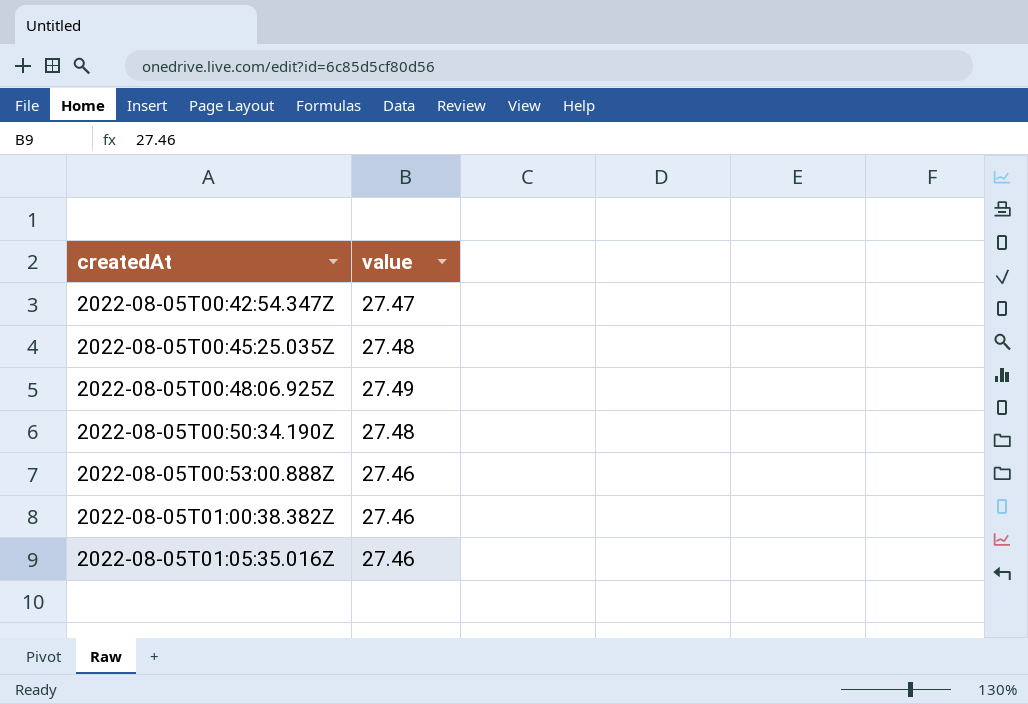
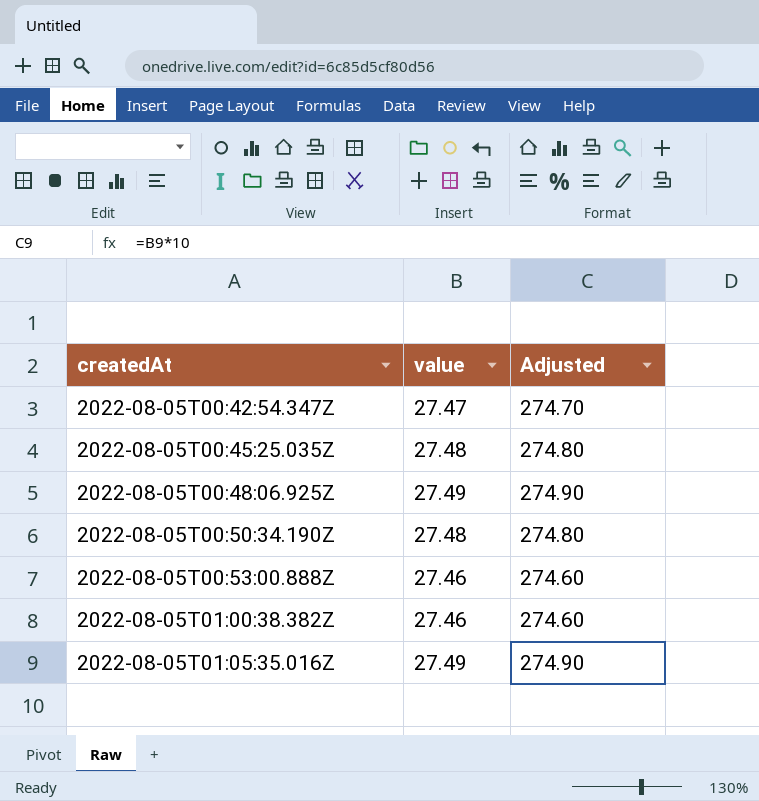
column Adjusted | formula: none -> [value] * 10
2022-08-05T01:05:35.016Z | value: 27.46 -> 27.49

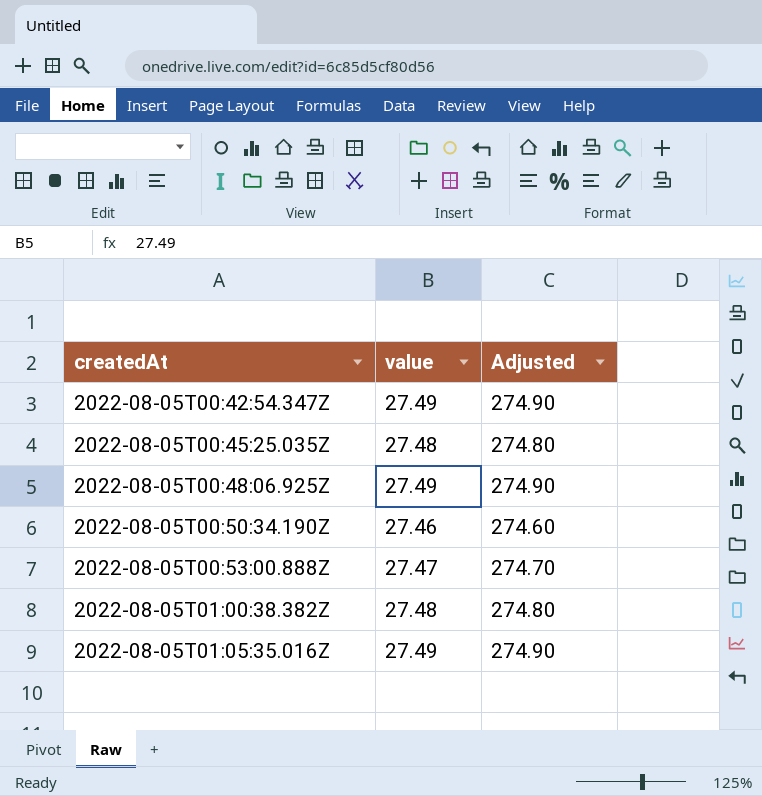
2022-08-05T00:42:54.347Z | value: 27.47 -> 27.49
2022-08-05T00:42:54.347Z | Adjusted: 274.70 -> 274.90
2022-08-05T00:50:34.190Z | value: 27.48 -> 27.46
2022-08-05T00:50:34.190Z | Adjusted: 274.80 -> 274.60
2022-08-05T00:53:00.888Z | value: 27.46 -> 27.47
2022-08-05T00:53:00.888Z | Adjusted: 274.60 -> 274.70
2022-08-05T01:00:38.382Z | value: 27.46 -> 27.48
2022-08-05T01:00:38.382Z | Adjusted: 274.60 -> 274.80

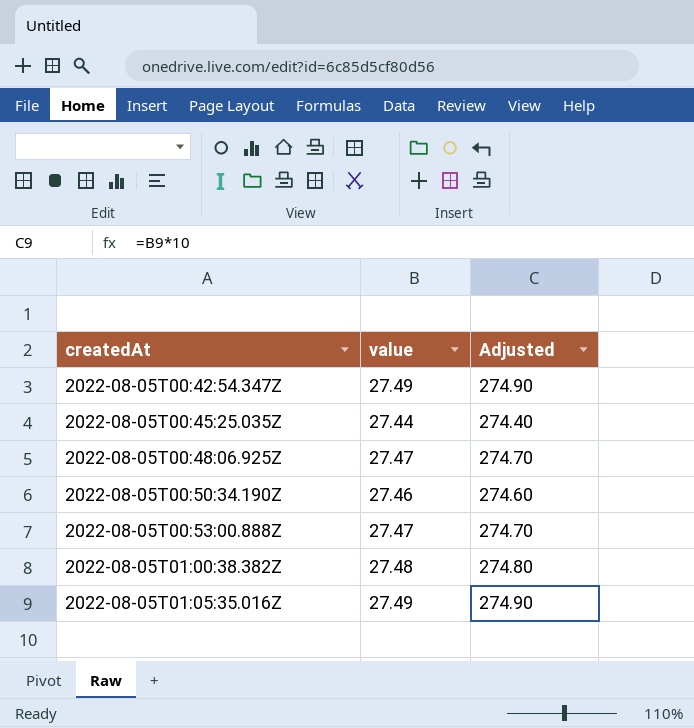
2022-08-05T00:45:25.035Z | value: 27.48 -> 27.44
2022-08-05T00:45:25.035Z | Adjusted: 274.80 -> 274.40
2022-08-05T00:48:06.925Z | value: 27.49 -> 27.47
2022-08-05T00:48:06.925Z | Adjusted: 274.90 -> 274.70

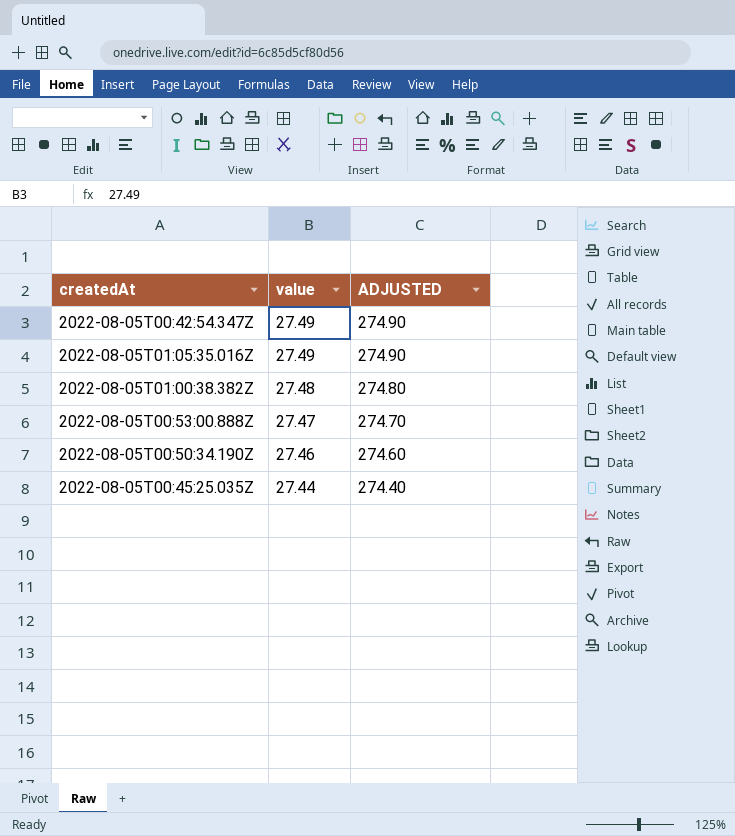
row order: createdAt ascending -> value descending
column name: Adjusted -> ADJUSTED
row 2022-08-05T00:48:06.925Z: 27.47 | 274.70 -> none

